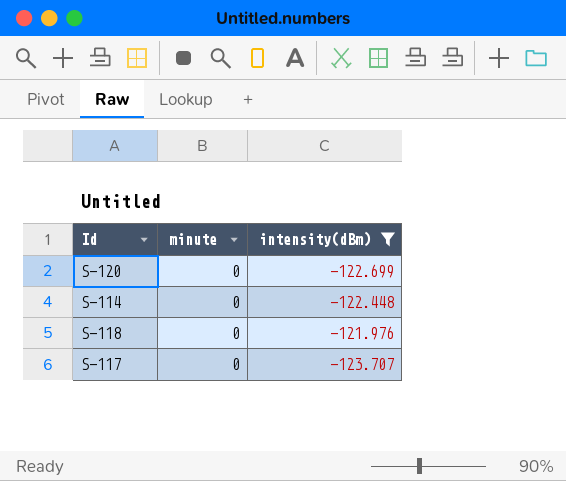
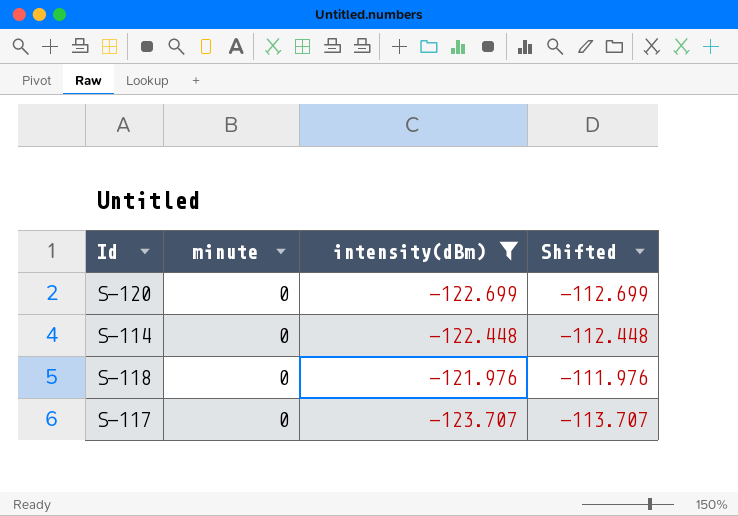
column Shifted | formula: none -> [intensity(dBm)] + 10

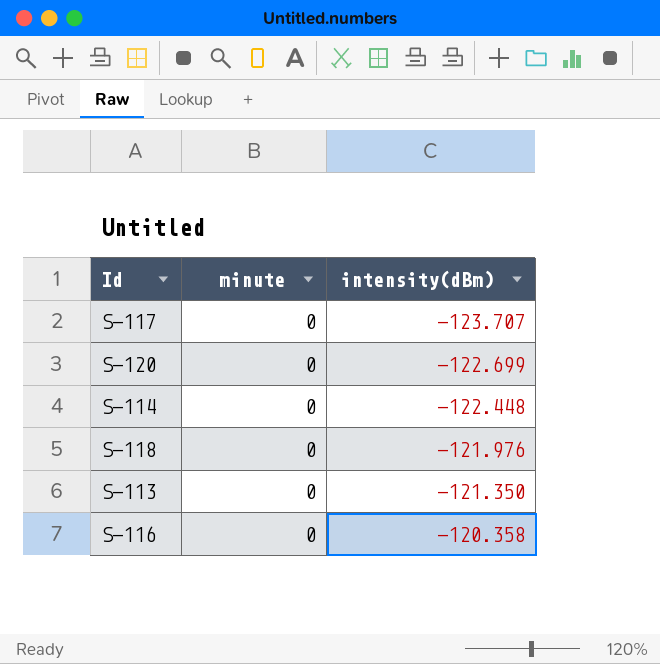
filter: intensity(dBm) <= -121.976 -> none
row order: none -> intensity(dBm) ascending
column Shifted | formula: [intensity(dBm)] + 10 -> none

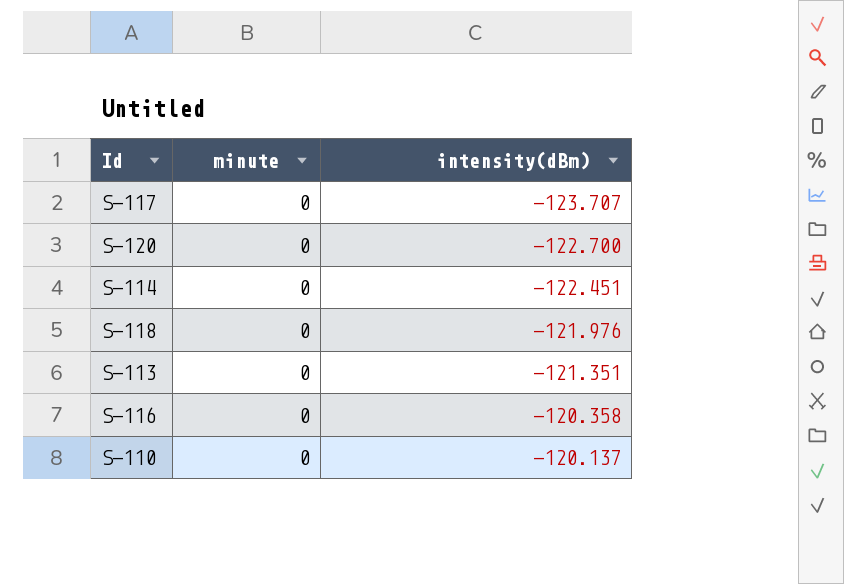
S-120 | intensity(dBm): -122.699 -> -122.700
S-114 | intensity(dBm): -122.448 -> -122.451
S-113 | intensity(dBm): -121.350 -> -121.351
row S-110: none -> 0 | -120.137

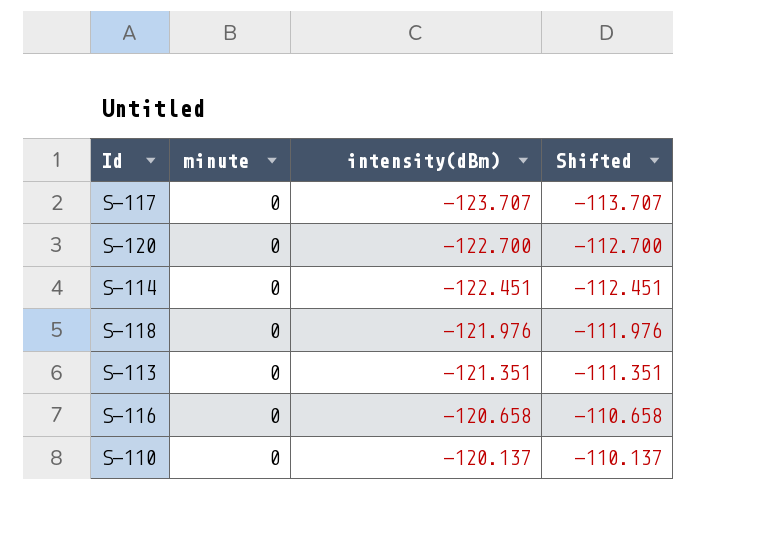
column Shifted | formula: none -> [intensity(dBm)] + 10
S-116 | intensity(dBm): -120.358 -> -120.658

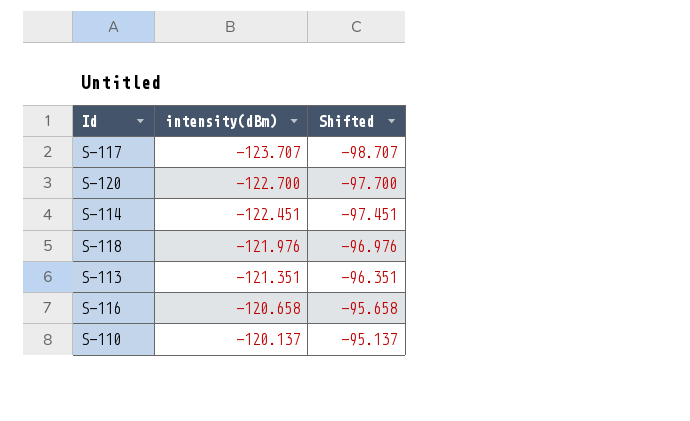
column minute | position: 2 -> none
column Shifted | formula: [intensity(dBm)] + 10 -> [intensity(dBm)] + 25

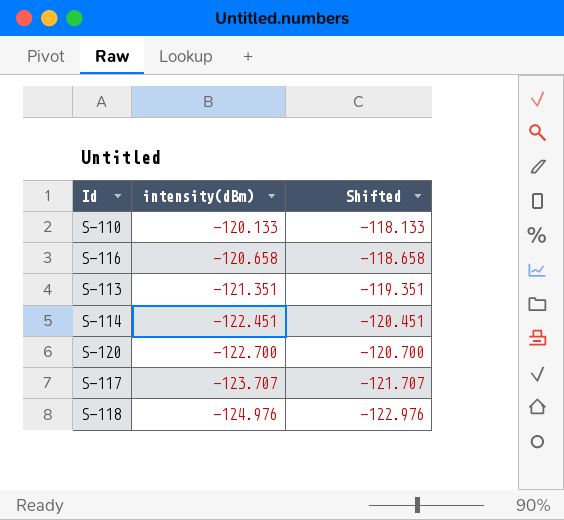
row order: intensity(dBm) ascending -> intensity(dBm) descending
column Shifted | formula: [intensity(dBm)] + 25 -> [intensity(dBm)] + 2
S-110 | intensity(dBm): -120.137 -> -120.133
S-118 | intensity(dBm): -121.976 -> -124.976

